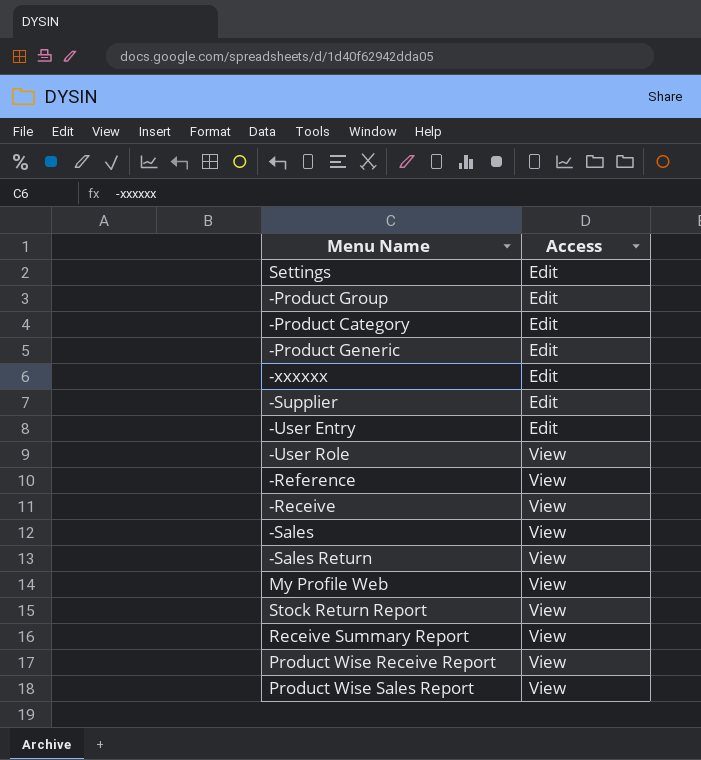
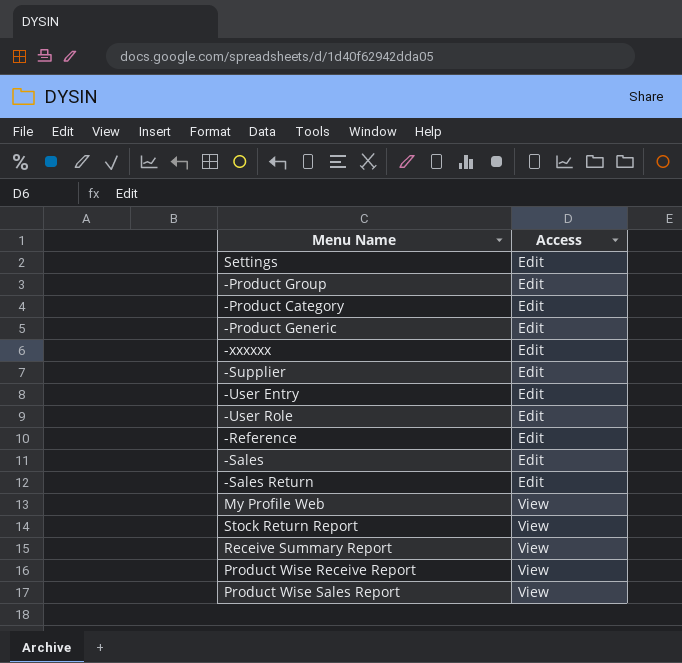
row -Receive: View -> none
-User Role | Access: View -> Edit
-Reference | Access: View -> Edit
-Sales | Access: View -> Edit
-Sales Return | Access: View -> Edit

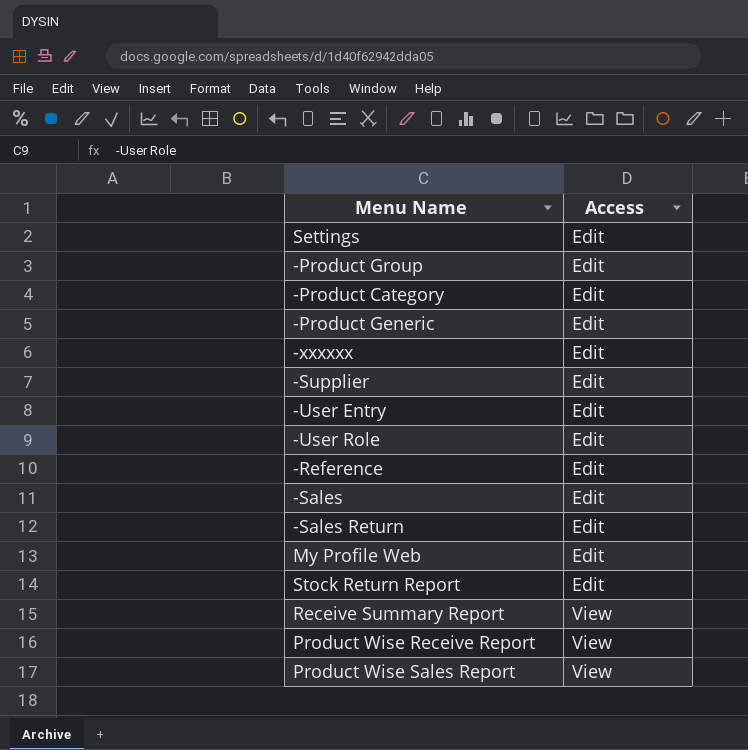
My Profile Web | Access: View -> Edit
Stock Return Report | Access: View -> Edit

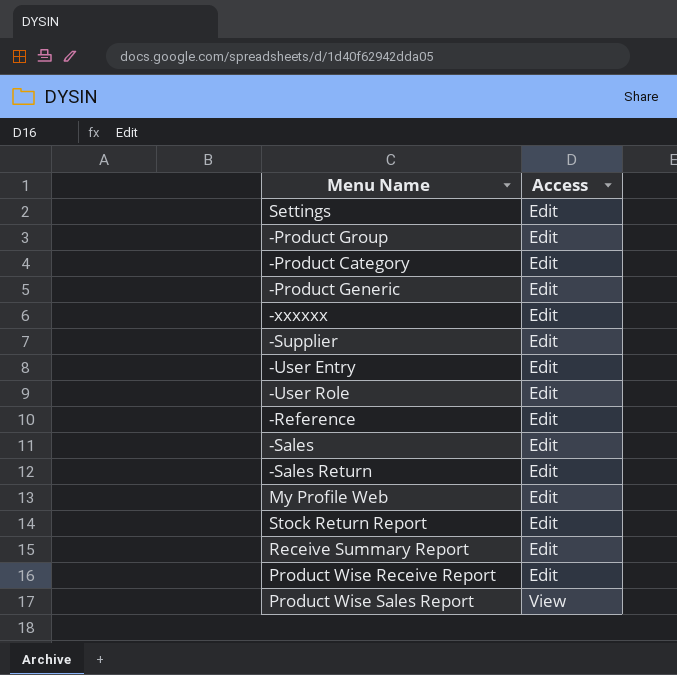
Receive Summary Report | Access: View -> Edit
Product Wise Receive Report | Access: View -> Edit

